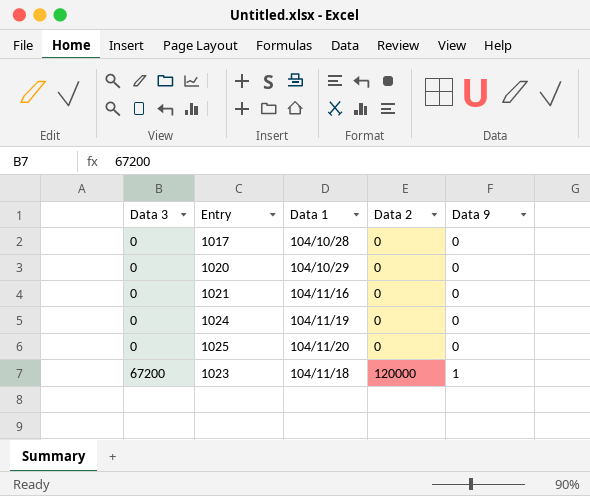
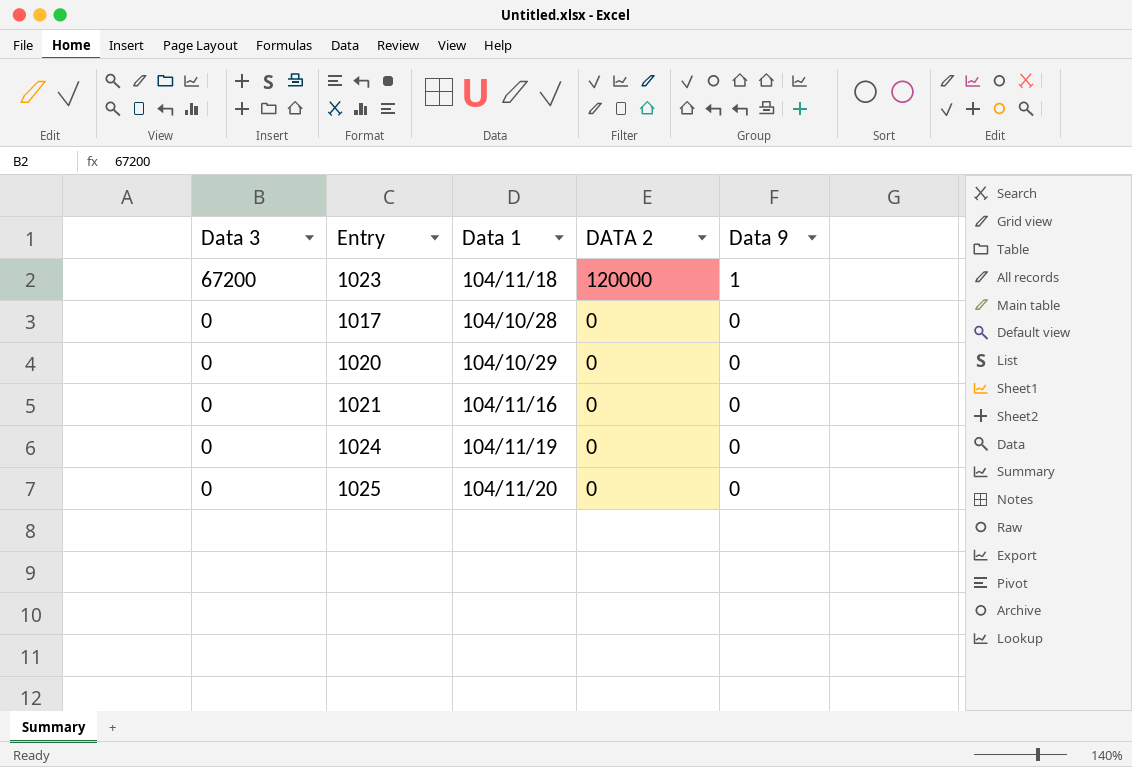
row order: Data 3 ascending -> Data 3 descending
column name: Data 2 -> DATA 2

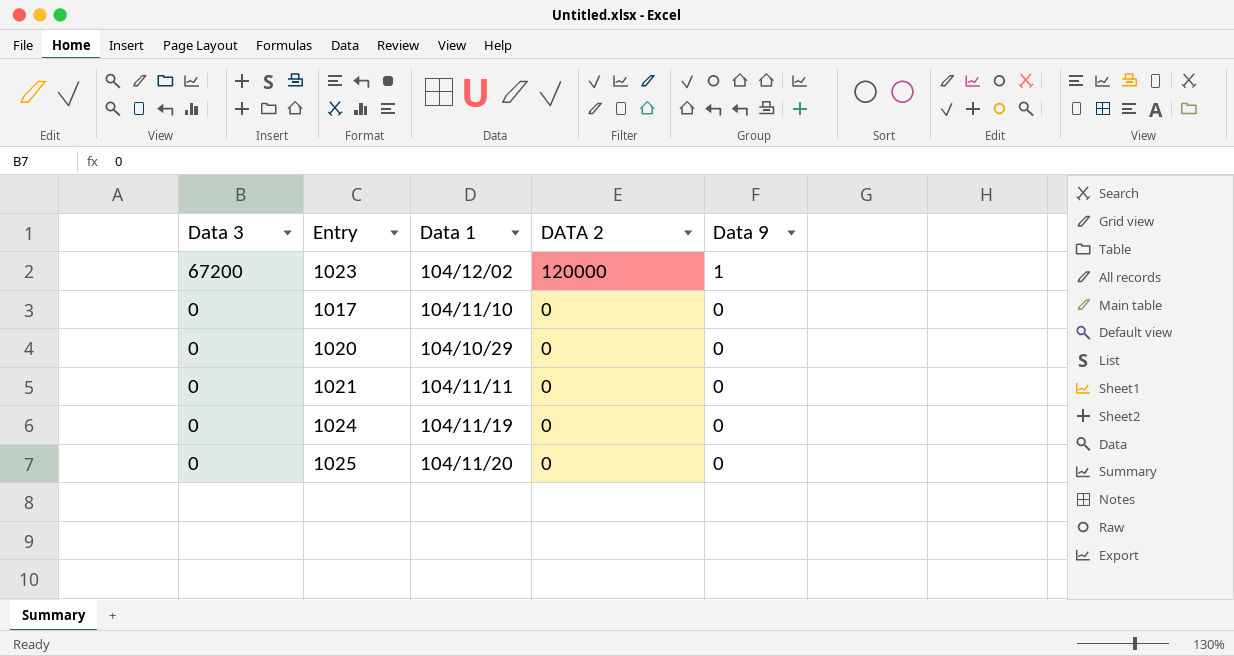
1023 | Data 1: 104/11/18 -> 104/12/02
1017 | Data 1: 104/10/28 -> 104/11/10
1021 | Data 1: 104/11/16 -> 104/11/11

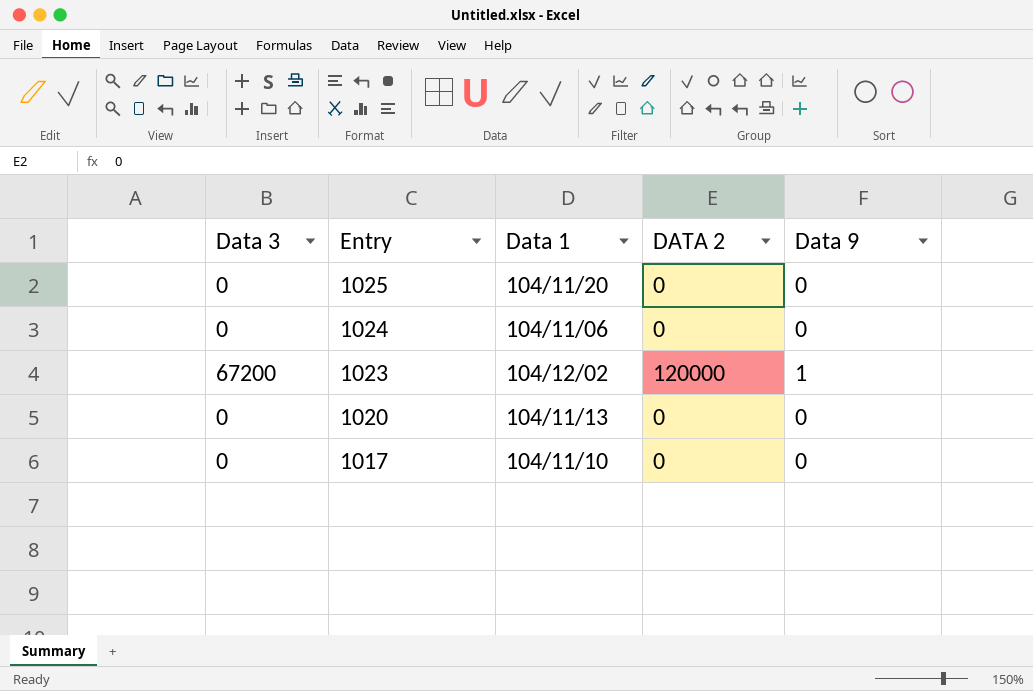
row order: Data 3 descending -> Entry descending
row 1021: 0 | 104/11/11 | 0 | 0 -> none
1024 | Data 1: 104/11/19 -> 104/11/06
1020 | Data 1: 104/10/29 -> 104/11/13

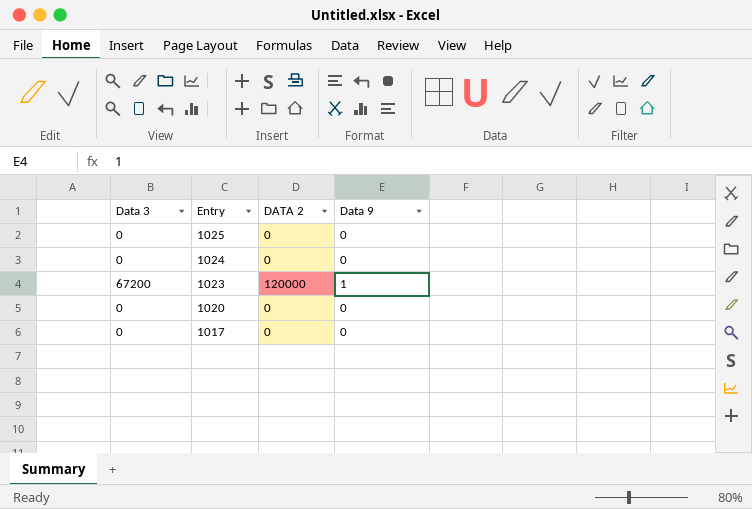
column Data 1 | position: 3 -> none

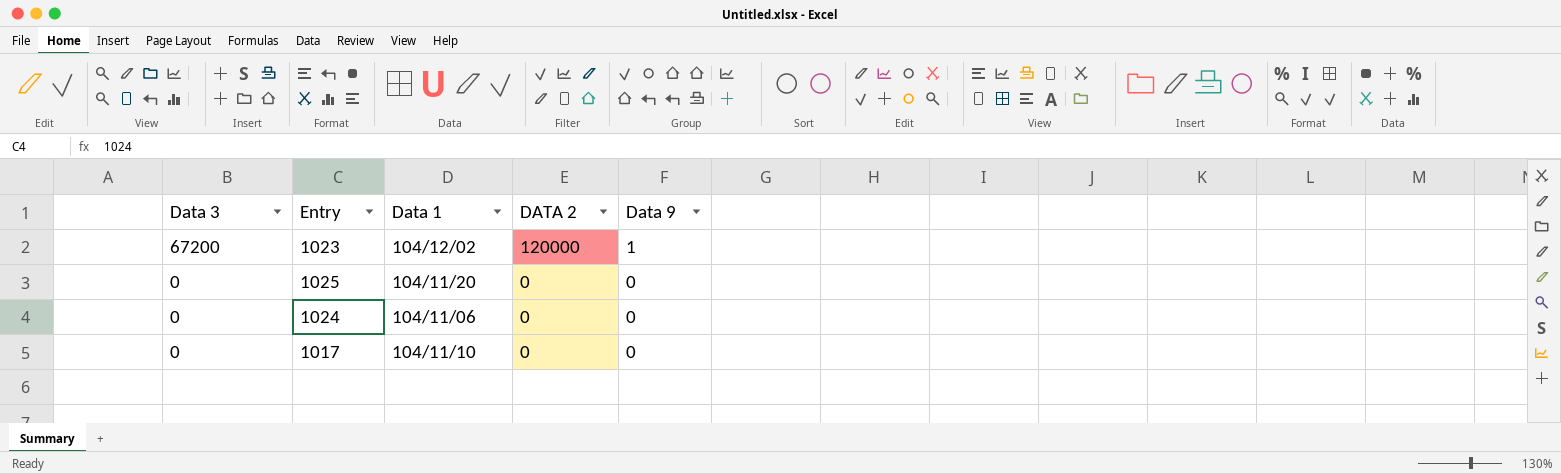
row order: Entry descending -> Data 3 descending
column Data 1 | position: none -> 3
row 1020: 0 | 0 | 0 -> none

